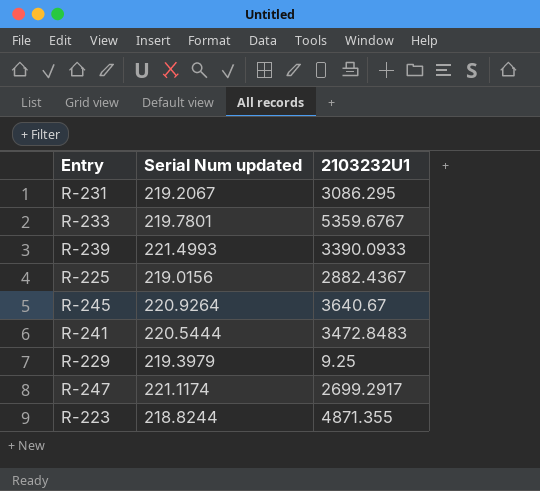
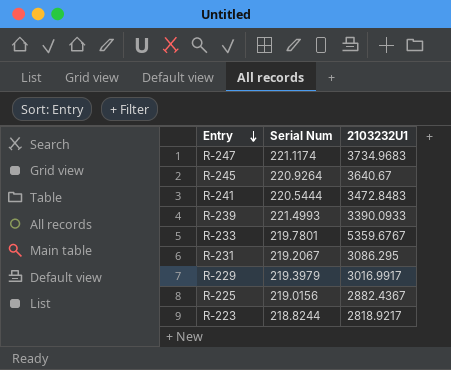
row order: none -> Entry descending
column name: Serial Num updated -> Serial Num
R-247 | 2103232U1: 2699.2917 -> 3734.9683
R-229 | 2103232U1: 9.25 -> 3016.9917
R-223 | 2103232U1: 4871.355 -> 2818.9217

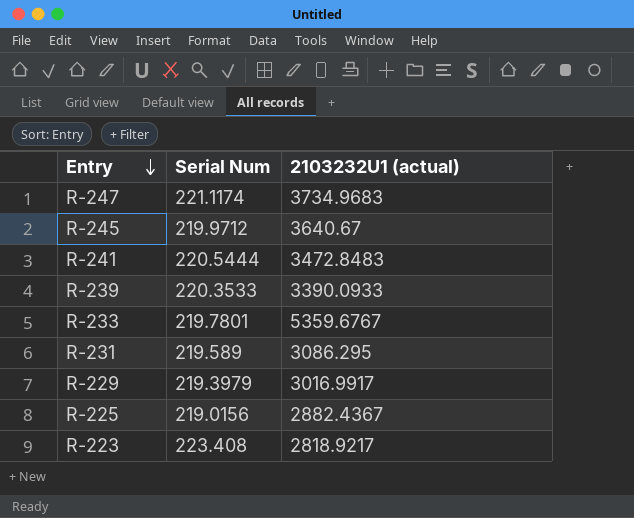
column name: 2103232U1 -> 2103232U1 (actual)
R-245 | Serial Num: 220.9264 -> 219.9712
R-239 | Serial Num: 221.4993 -> 220.3533
R-231 | Serial Num: 219.2067 -> 219.589
R-223 | Serial Num: 218.8244 -> 223.408

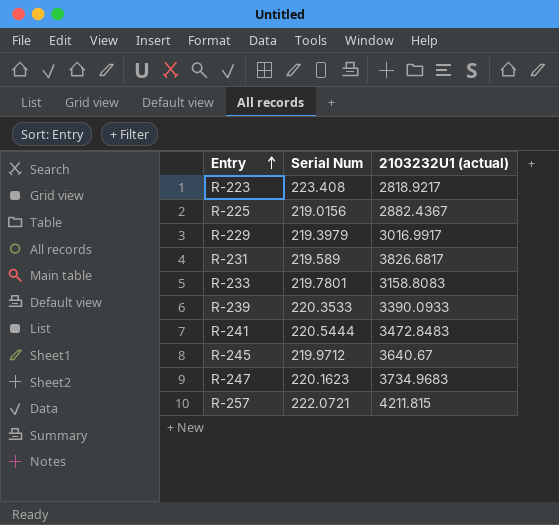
row order: Entry descending -> Entry ascending
R-231 | 2103232U1 (actual): 3086.295 -> 3826.6817
R-233 | 2103232U1 (actual): 5359.6767 -> 3158.8083
R-247 | Serial Num: 221.1174 -> 220.1623
row R-257: none -> 222.0721 | 4211.815

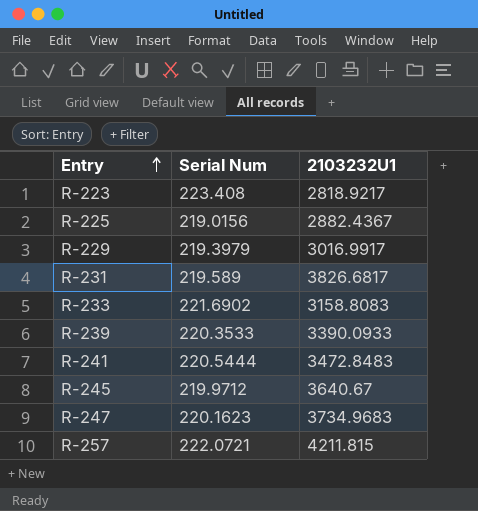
column name: 2103232U1 (actual) -> 2103232U1
R-233 | Serial Num: 219.7801 -> 221.6902

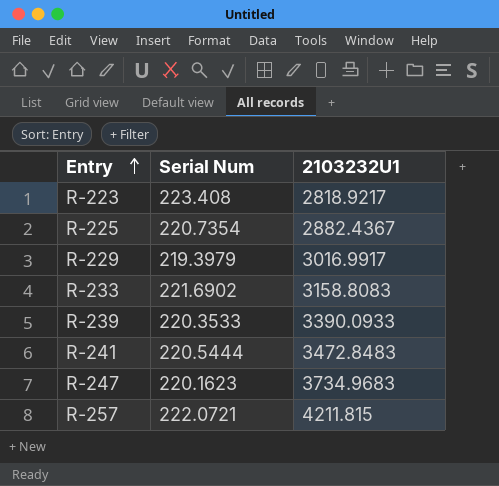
row R-231: 219.589 | 3826.6817 -> none
row R-245: 219.9712 | 3640.67 -> none
R-225 | Serial Num: 219.0156 -> 220.7354

